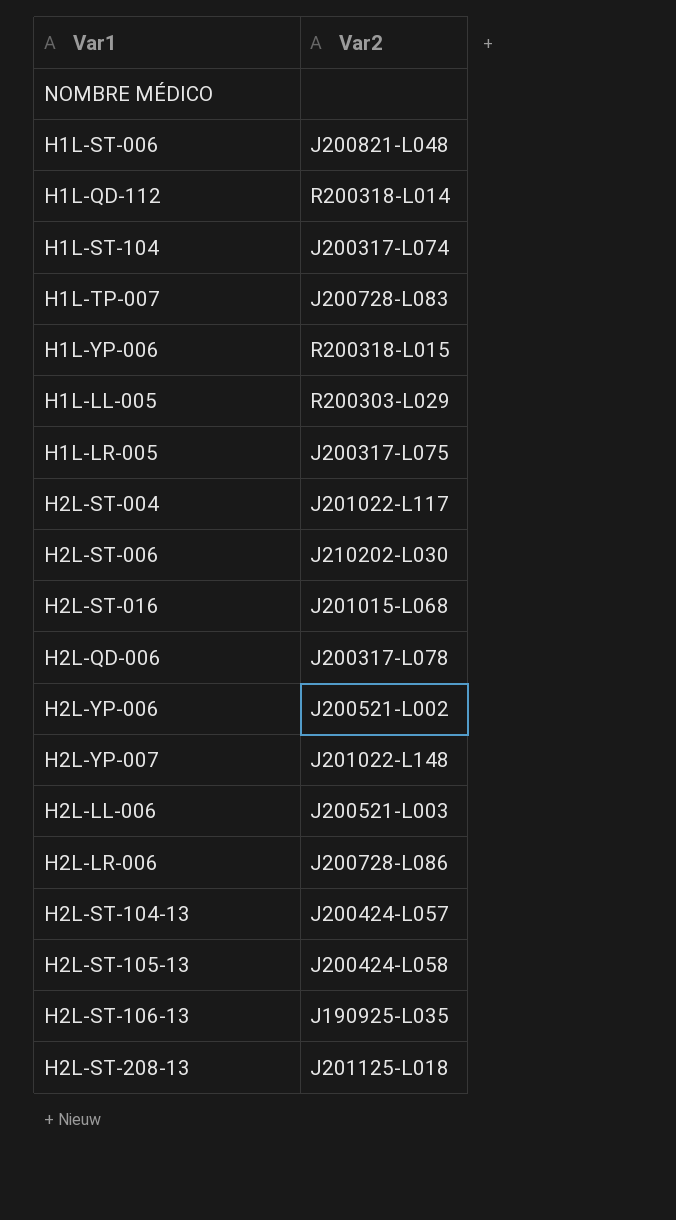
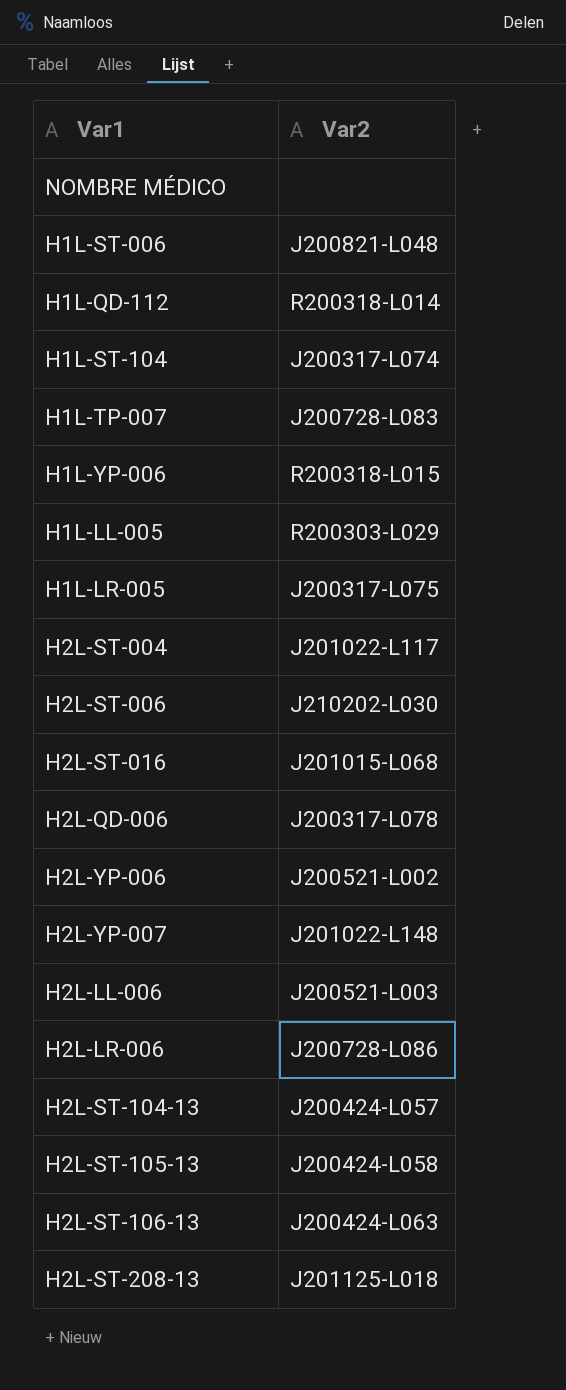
H2L-ST-106-13 | Var2: J190925-L035 -> J200424-L063

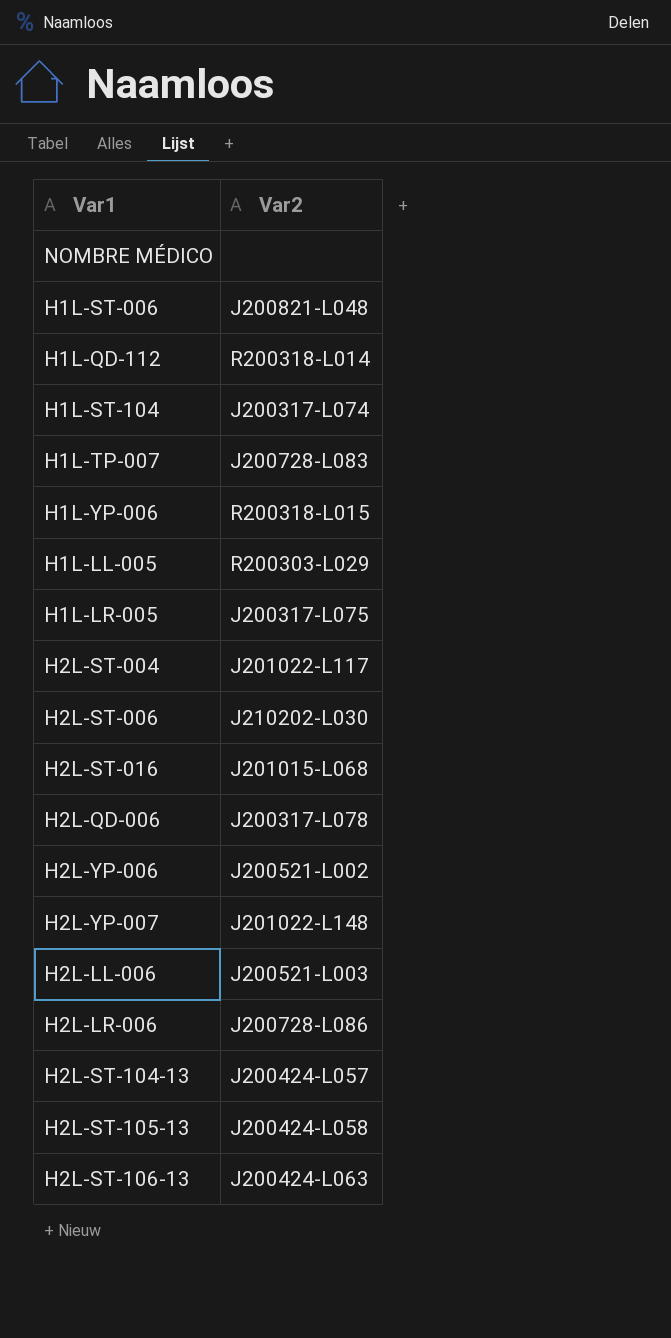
row H2L-ST-208-13: J201125-L018 -> none

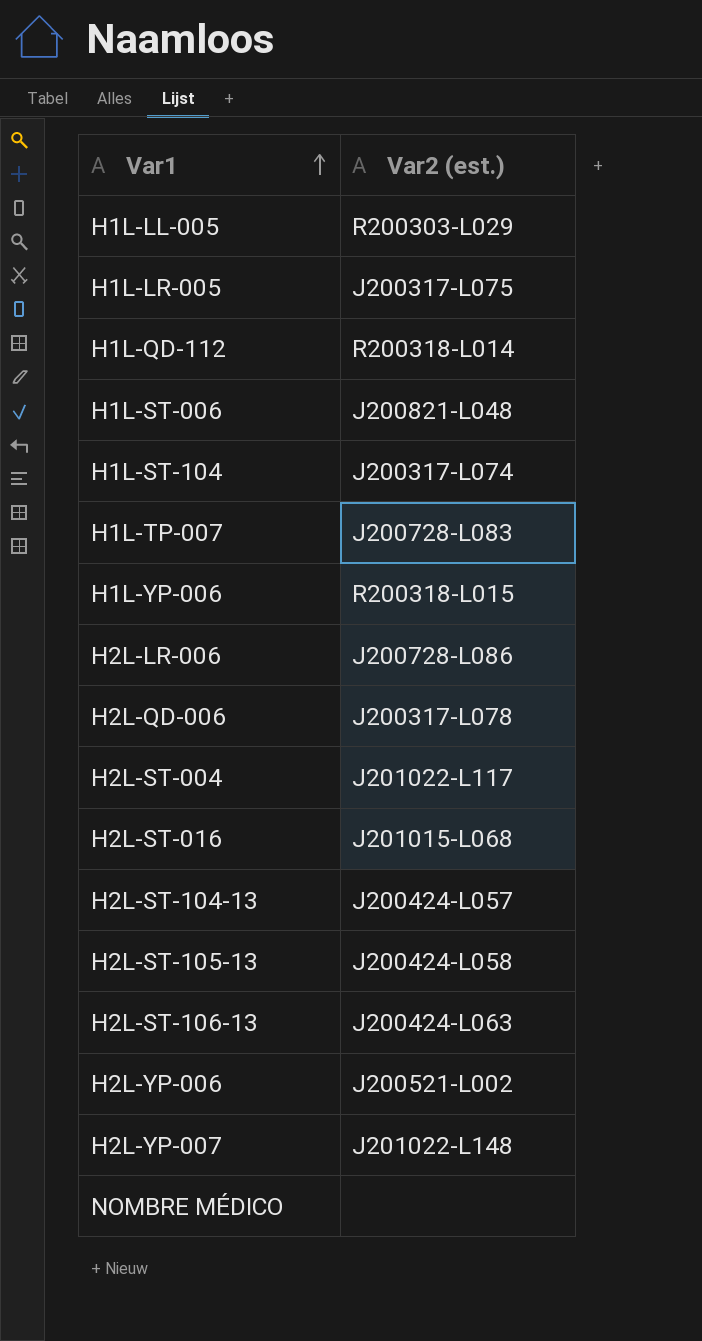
row order: none -> Var1 ascending
column name: Var2 -> Var2 (est.)
row H2L-ST-006: J210202-L030 -> none
row H2L-LL-006: J200521-L003 -> none

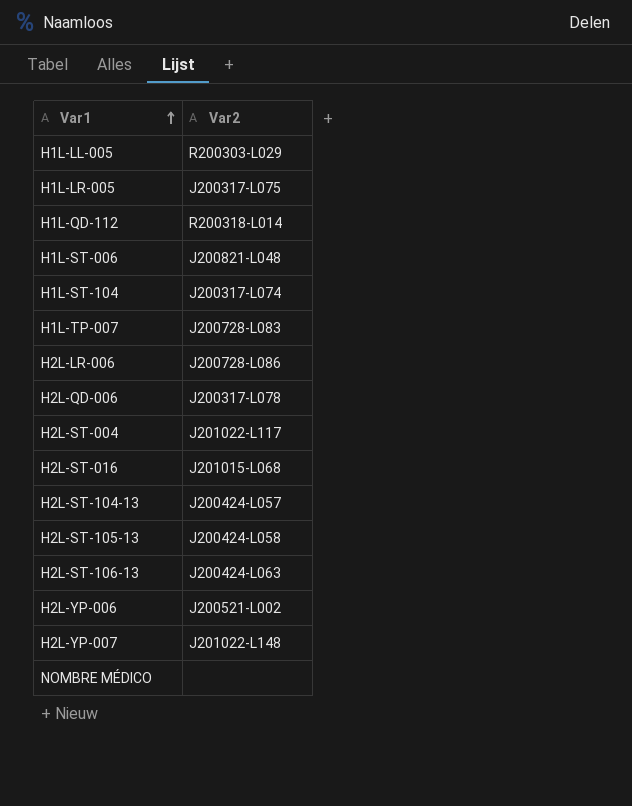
column name: Var2 (est.) -> Var2
row H1L-YP-006: R200318-L015 -> none

